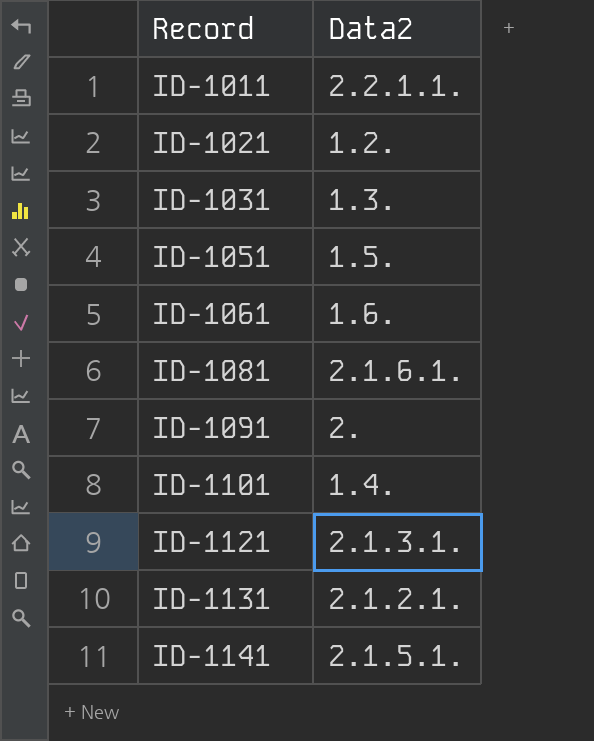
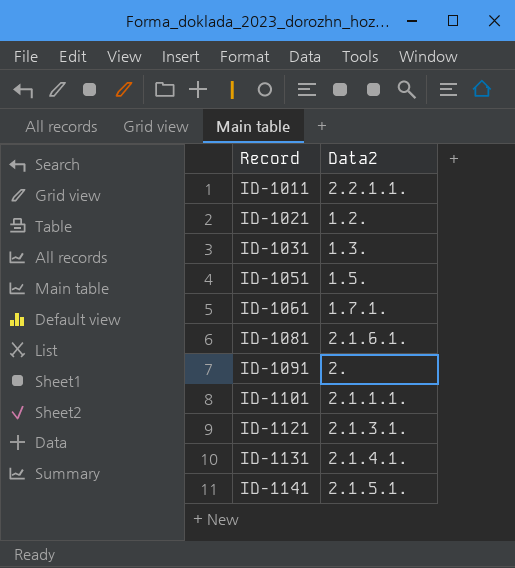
ID-1061 | Data2: 1.6. -> 1.7.1.
ID-1101 | Data2: 1.4. -> 2.1.1.1.
ID-1131 | Data2: 2.1.2.1. -> 2.1.4.1.

